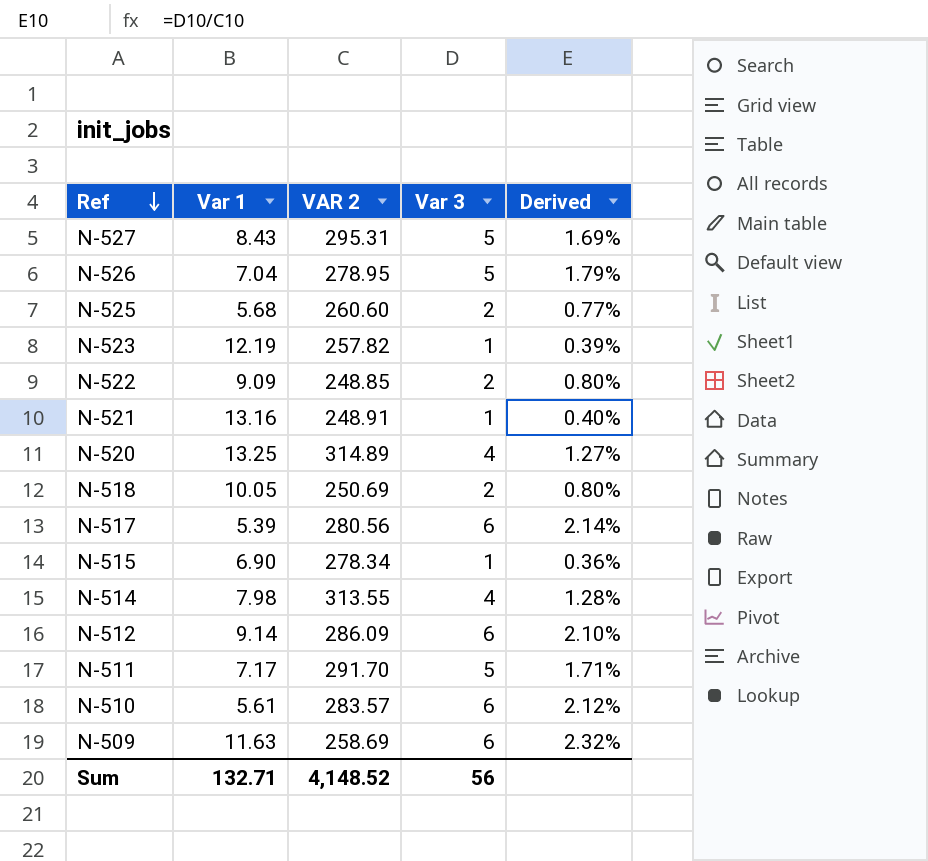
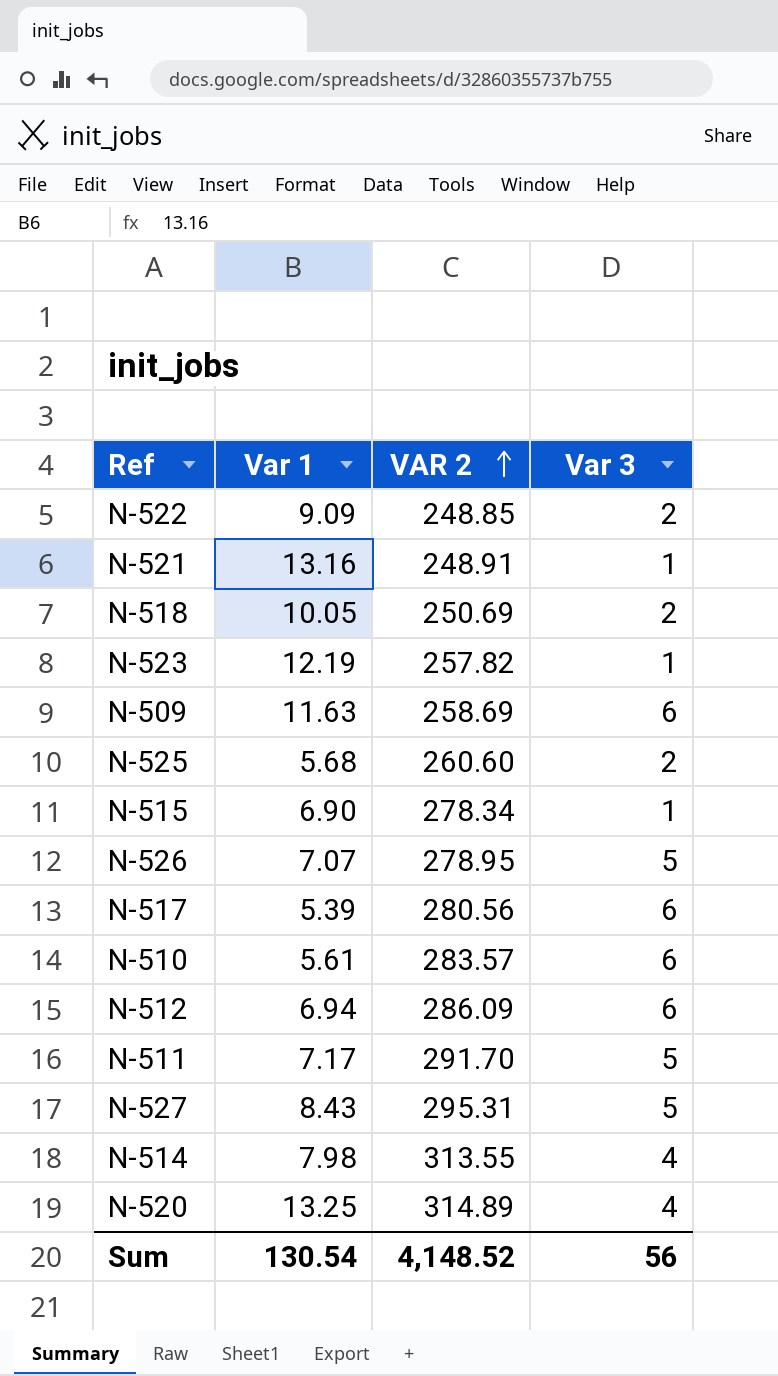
row order: Ref descending -> VAR 2 ascending
column Derived | formula: [Var 3] / [VAR 2] -> none
N-526 | Var 1: 7.04 -> 7.07
N-512 | Var 1: 9.14 -> 6.94
Sum | Var 1: 132.71 -> 130.54

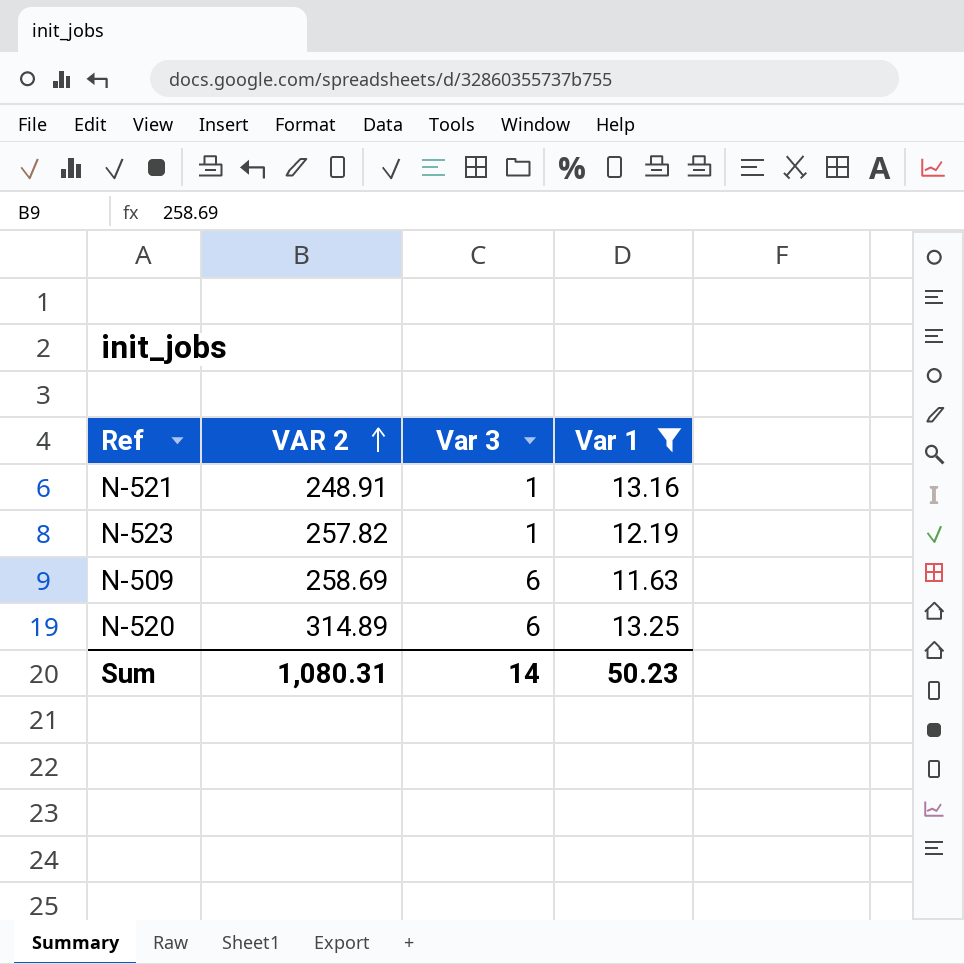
filter: none -> Var 1 >= 11.63
column Var 1 | position: 2 -> 4
N-520 | Var 3: 4 -> 6
Sum | VAR 2: 4,148.52 -> 1,080.31
Sum | Var 3: 56 -> 14
Sum | Var 1: 130.54 -> 50.23

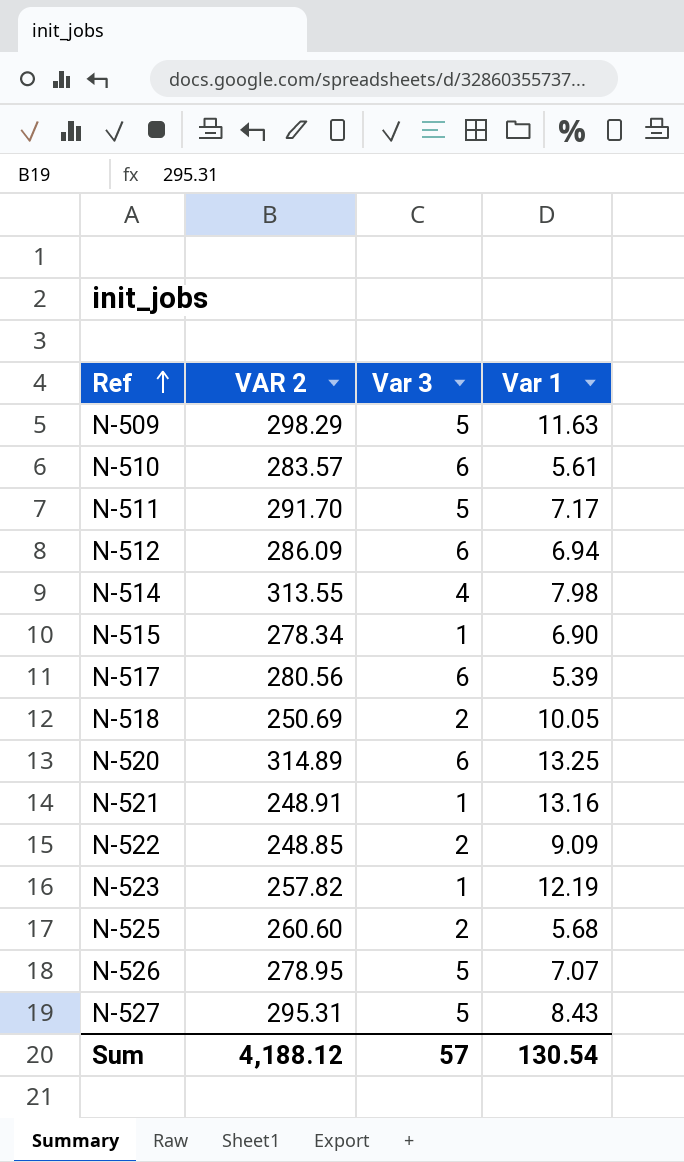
filter: Var 1 >= 11.63 -> none
row order: VAR 2 ascending -> Ref ascending
N-509 | VAR 2: 258.69 -> 298.29
N-509 | Var 3: 6 -> 5
Sum | VAR 2: 1,080.31 -> 4,188.12
Sum | Var 3: 14 -> 57
Sum | Var 1: 50.23 -> 130.54

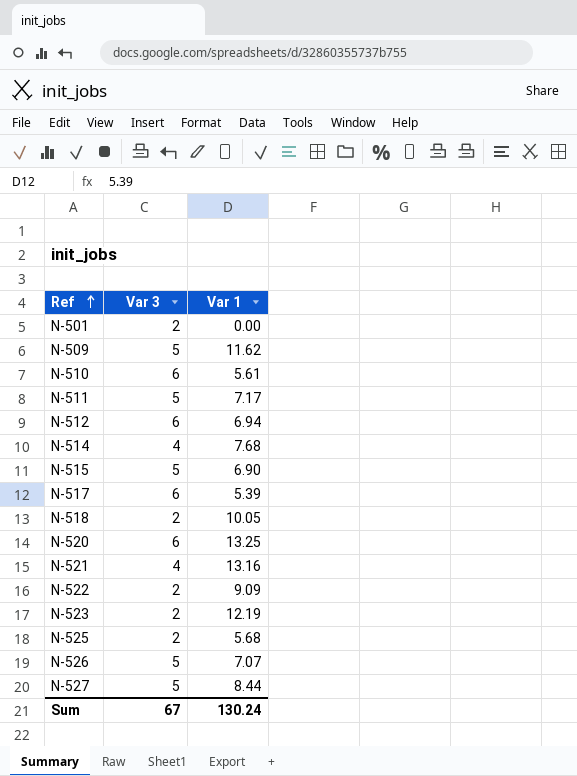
column VAR 2 | position: 2 -> none
row N-501: none -> 2 | 0.00
N-509 | Var 1: 11.63 -> 11.62
N-514 | Var 1: 7.98 -> 7.68
N-515 | Var 3: 1 -> 5
N-521 | Var 3: 1 -> 4
N-523 | Var 3: 1 -> 2
N-527 | Var 1: 8.43 -> 8.44
Sum | Var 3: 57 -> 67
Sum | Var 1: 130.54 -> 130.24

